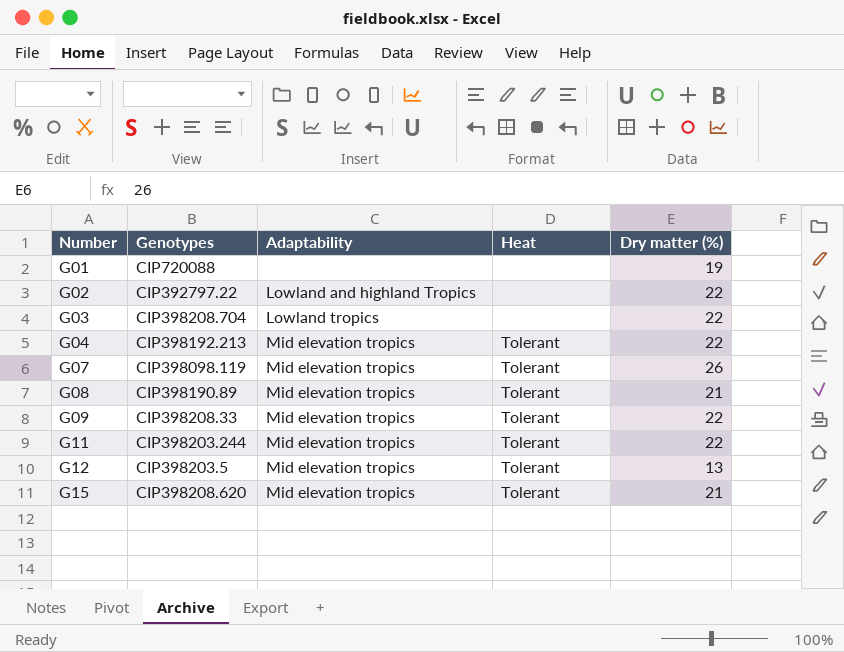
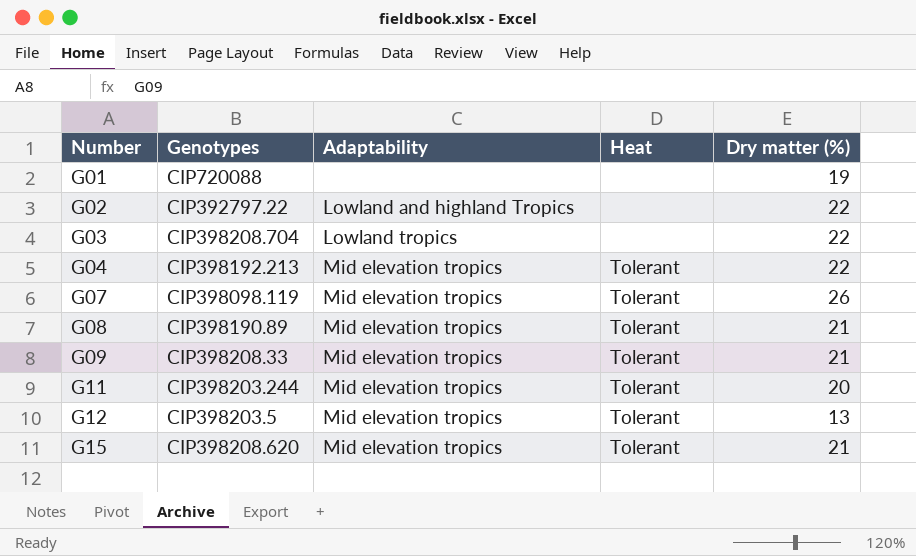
G09 | Dry matter (%): 22 -> 21
G11 | Dry matter (%): 22 -> 20

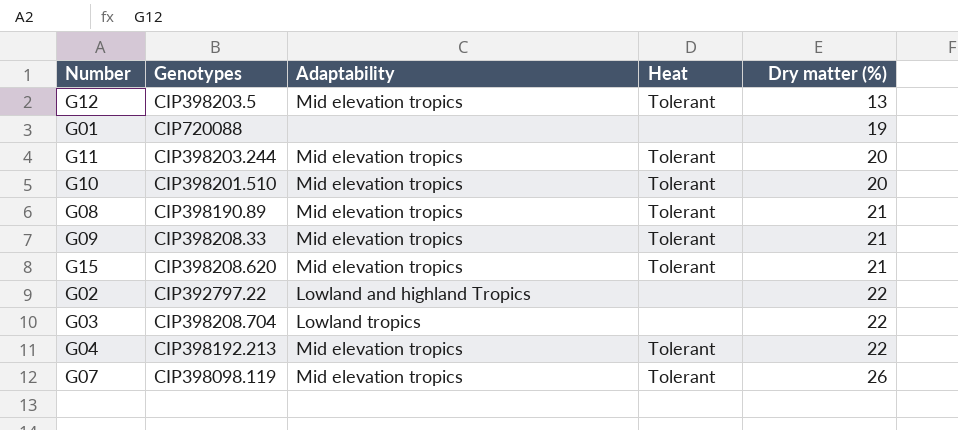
row order: Number ascending -> Dry matter (%) ascending
row G10: none -> CIP398201.510 | Mid elevation tropics | Tolerant | 20

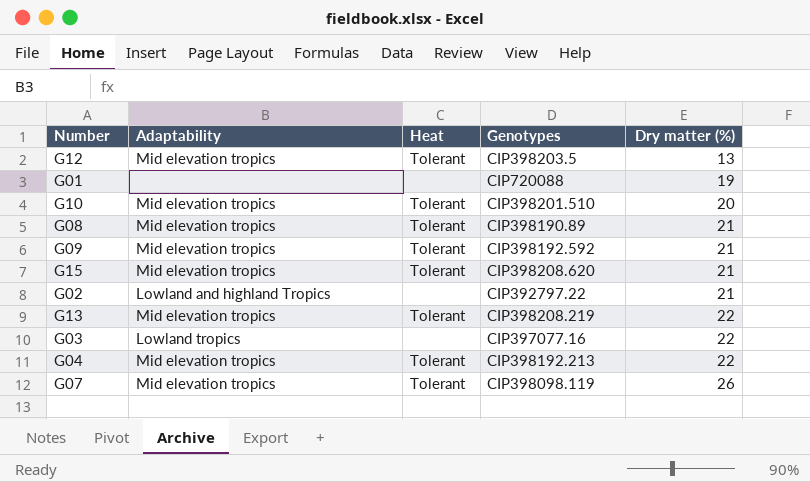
column Genotypes | position: 2 -> 4
row G11: CIP398203.244 | Mid elevation tropics | Tolerant | 20 -> none
G09 | Genotypes: CIP398208.33 -> CIP398192.592
G02 | Dry matter (%): 22 -> 21
row G13: none -> Mid elevation tropics | Tolerant | CIP398208.219 | 22
G03 | Genotypes: CIP398208.704 -> CIP397077.16

